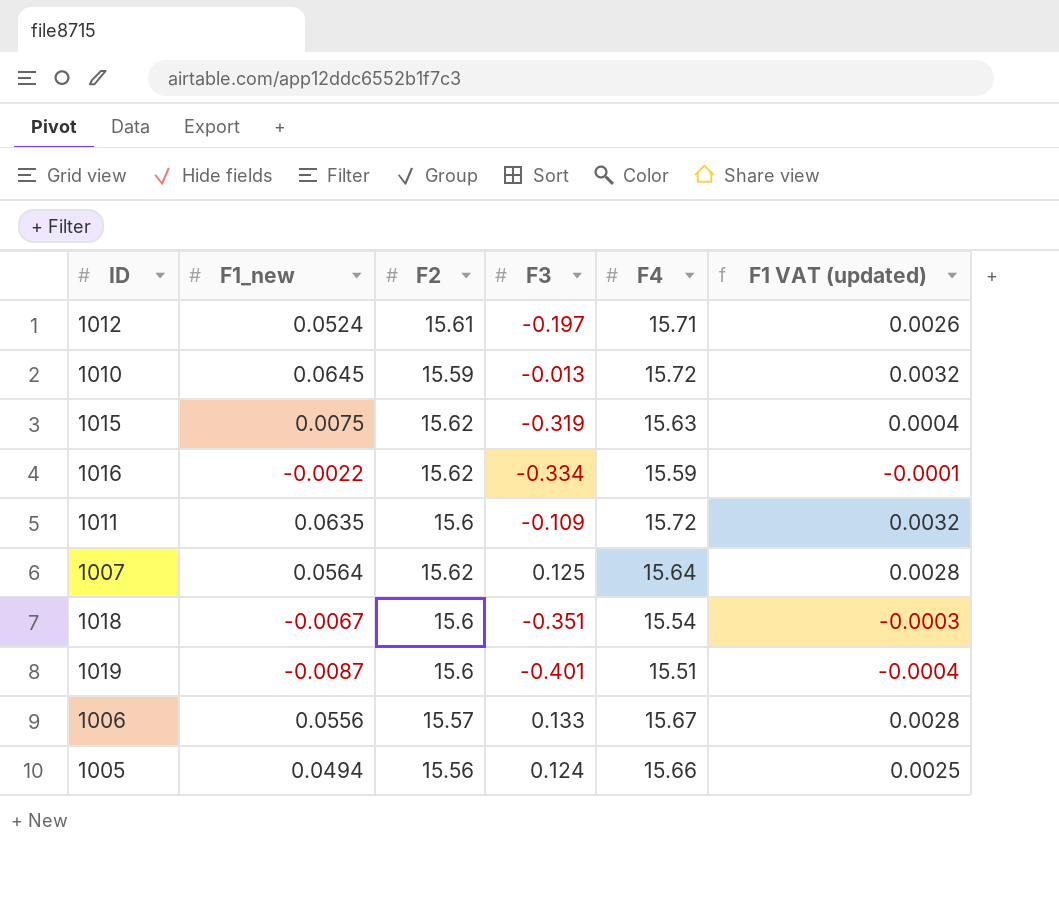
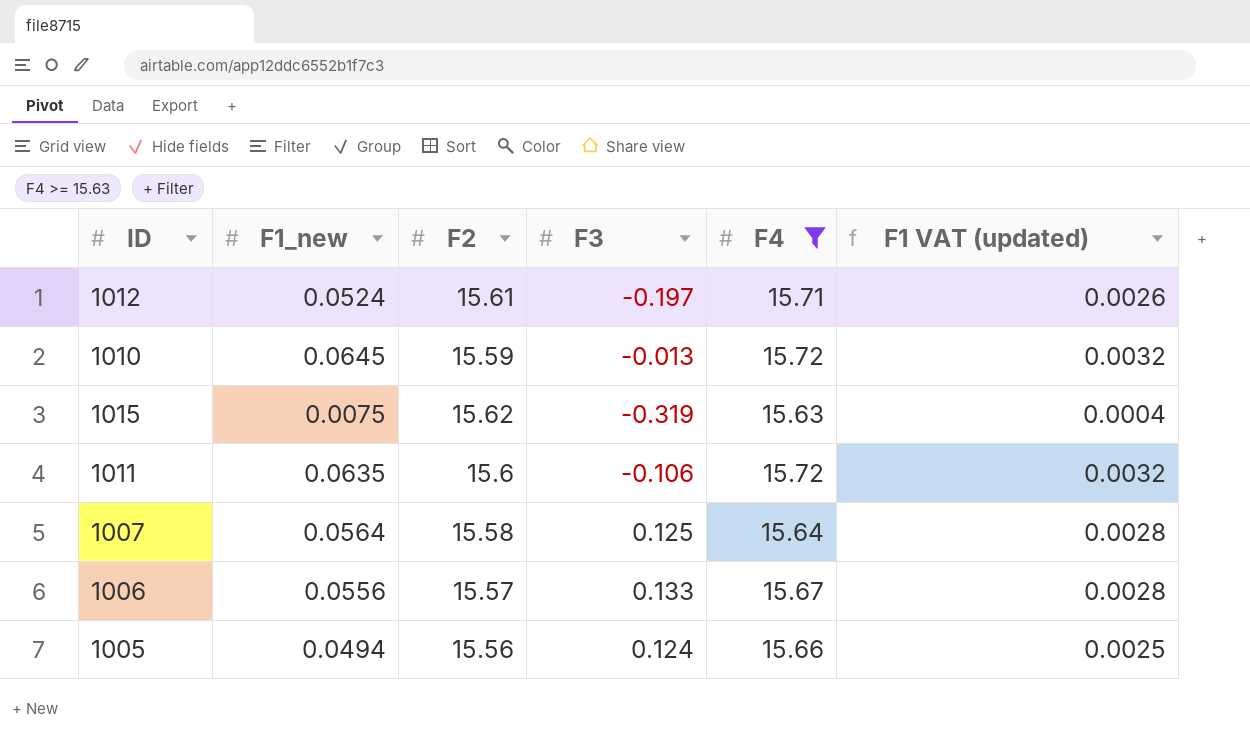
filter: none -> F4 >= 15.63
1011 | F3: -0.109 -> -0.106
1007 | F2: 15.62 -> 15.58

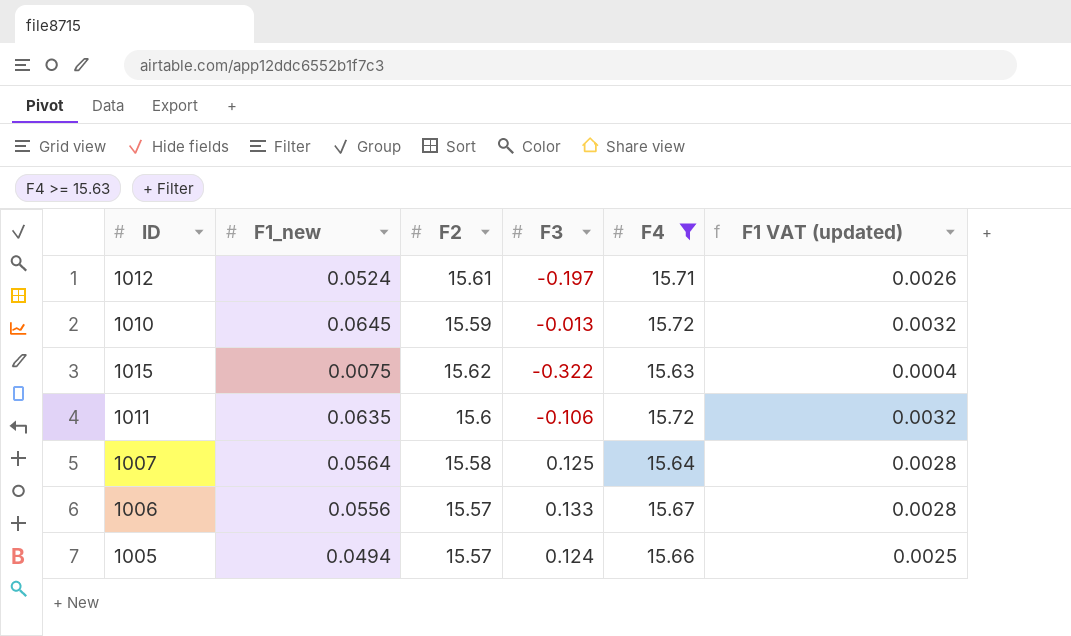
1015 | F3: -0.319 -> -0.322
1005 | F2: 15.56 -> 15.57

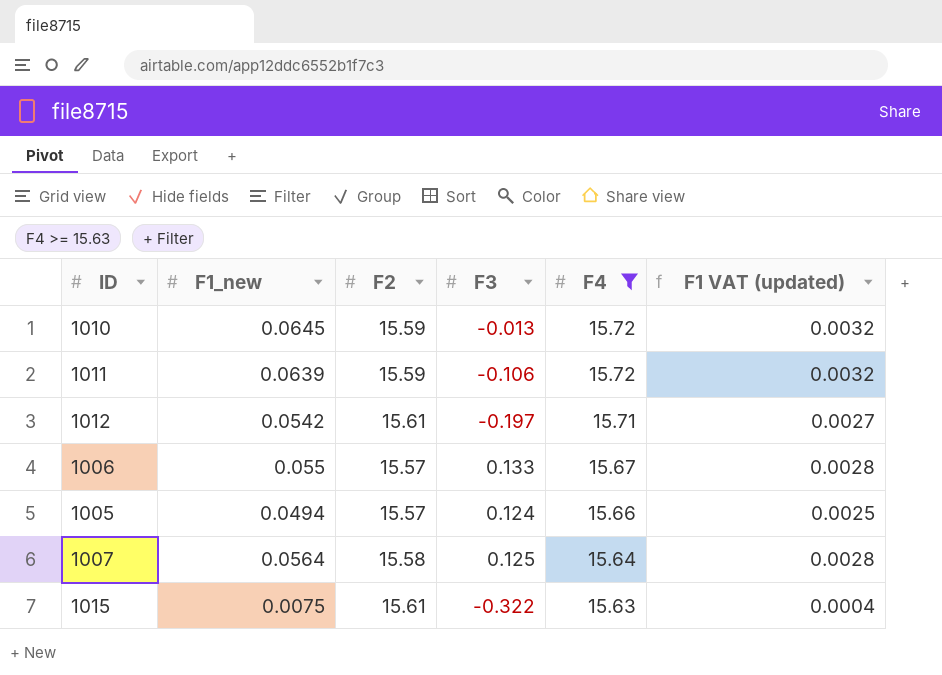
row order: none -> F4 descending
1011 | F1_new: 0.0635 -> 0.0639
1011 | F2: 15.6 -> 15.59
1012 | F1_new: 0.0524 -> 0.0542
1012 | F1 VAT (updated): 0.0026 -> 0.0027
1006 | F1_new: 0.0556 -> 0.055
1015 | F2: 15.62 -> 15.61

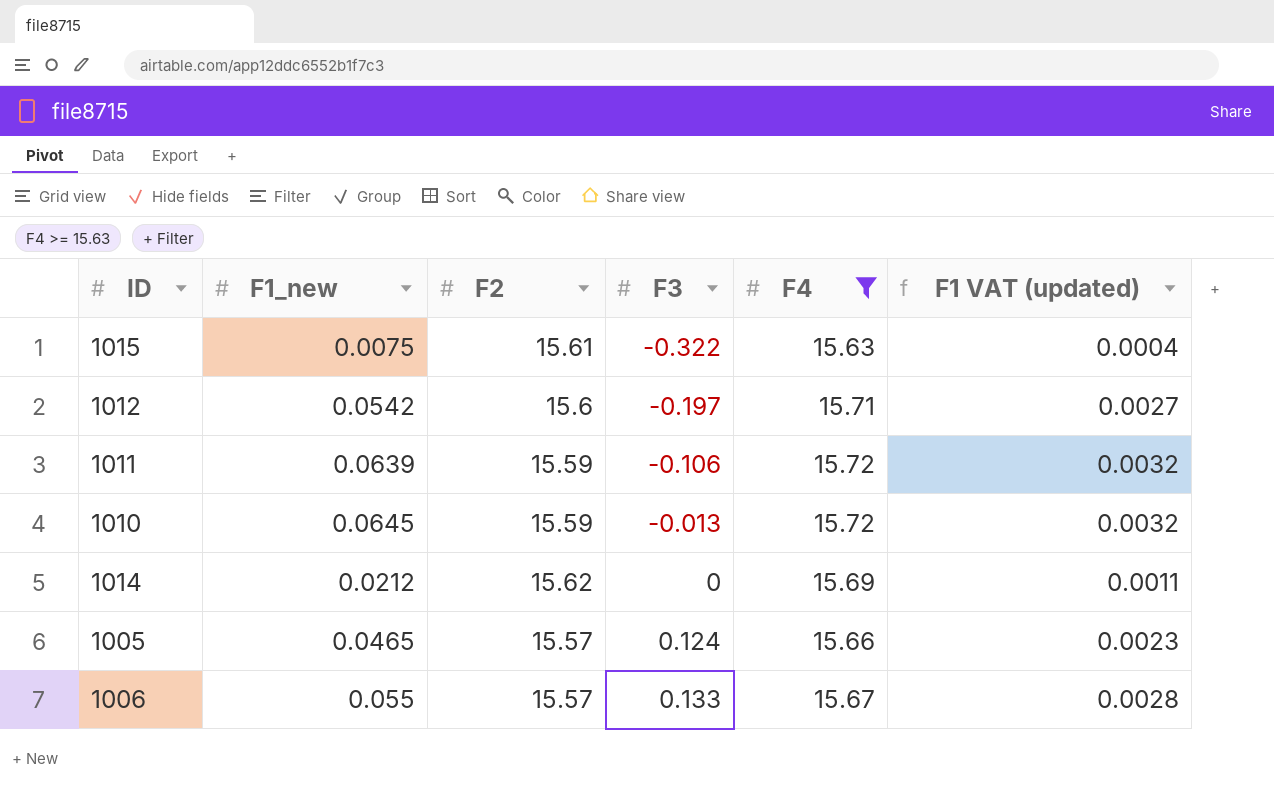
row order: F4 descending -> F3 ascending
row 1007: 0.0564 | 15.58 | 0.125 | 15.64 | 0.0028 -> none
1012 | F2: 15.61 -> 15.6
row 1014: none -> 0.0212 | 15.62 | 0 | 15.69 | 0.0011
1005 | F1_new: 0.0494 -> 0.0465
1005 | F1 VAT (updated): 0.0025 -> 0.0023

